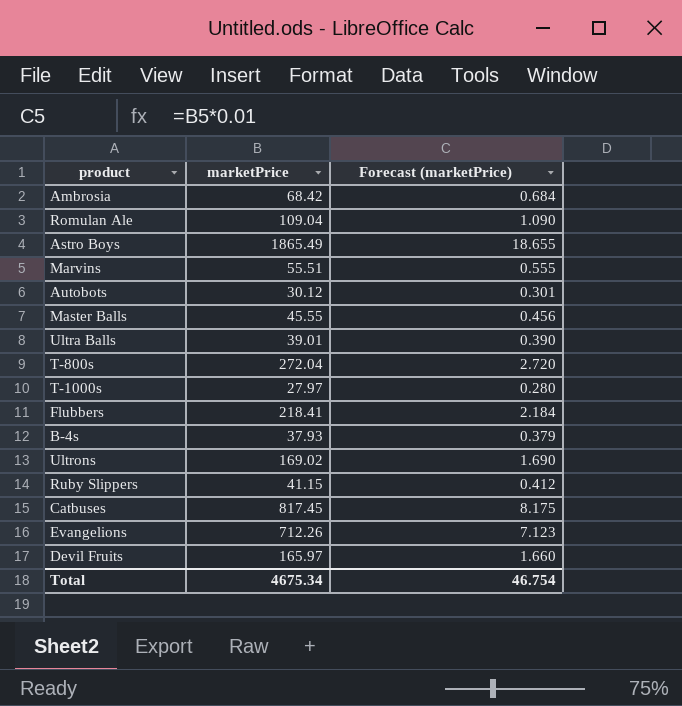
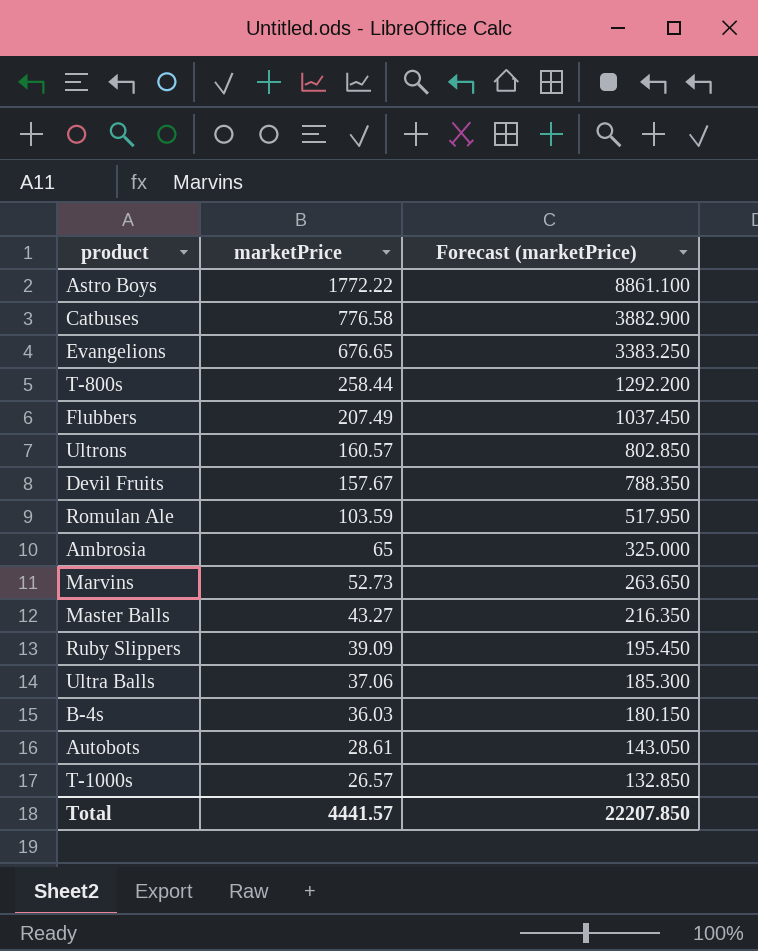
row order: none -> marketPrice descending
column Forecast (marketPrice) | formula: [marketPrice] * 0.01 -> [marketPrice] * 5
Astro Boys | marketPrice: 1865.49 -> 1772.22
Catbuses | marketPrice: 817.45 -> 776.58
Evangelions | marketPrice: 712.26 -> 676.65
T-800s | marketPrice: 272.04 -> 258.44
Flubbers | marketPrice: 218.41 -> 207.49
Ultrons | marketPrice: 169.02 -> 160.57
Devil Fruits | marketPrice: 165.97 -> 157.67
Romulan Ale | marketPrice: 109.04 -> 103.59
Ambrosia | marketPrice: 68.42 -> 65
Marvins | marketPrice: 55.51 -> 52.73
Master Balls | marketPrice: 45.55 -> 43.27
Ruby Slippers | marketPrice: 41.15 -> 39.09
Ultra Balls | marketPrice: 39.01 -> 37.06
B-4s | marketPrice: 37.93 -> 36.03
Autobots | marketPrice: 30.12 -> 28.61
T-1000s | marketPrice: 27.97 -> 26.57
Total | marketPrice: 4675.34 -> 4441.57
Total | Forecast (marketPrice): 46.754 -> 22207.850

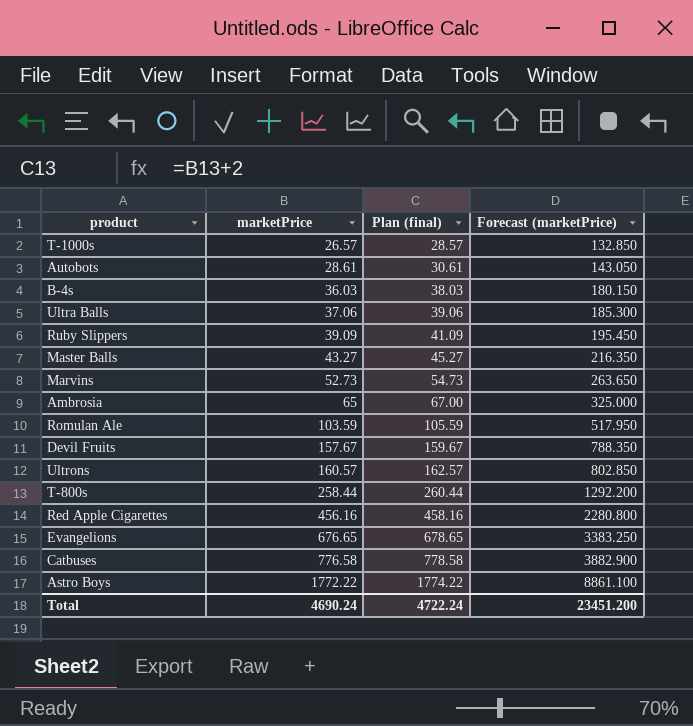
row order: marketPrice descending -> marketPrice ascending
column Plan (final) | formula: none -> [marketPrice] + 2
row Flubbers: 207.49 | 1037.450 -> none
row Red Apple Cigarettes: none -> 456.16 | 458.16 | 2280.800
Total | marketPrice: 4441.57 -> 4690.24
Total | Forecast (marketPrice): 22207.850 -> 23451.200

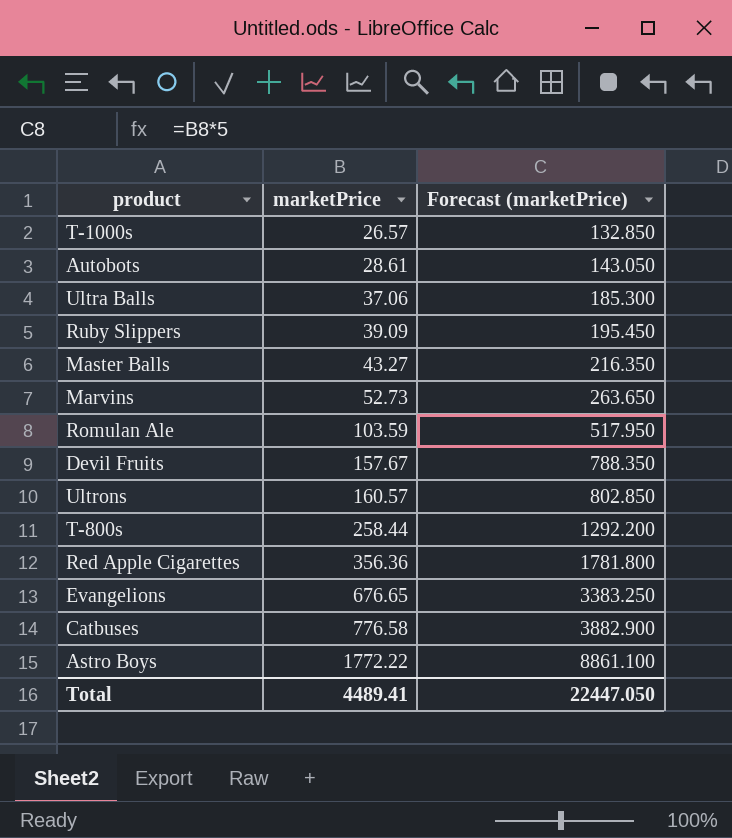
column Plan (final) | formula: [marketPrice] + 2 -> none
row B-4s: 36.03 | 38.03 | 180.150 -> none
row Ambrosia: 65 | 67.00 | 325.000 -> none
Red Apple Cigarettes | marketPrice: 456.16 -> 356.36
Red Apple Cigarettes | Forecast (marketPrice): 2280.800 -> 1781.800
Total | marketPrice: 4690.24 -> 4489.41
Total | Forecast (marketPrice): 23451.200 -> 22447.050

